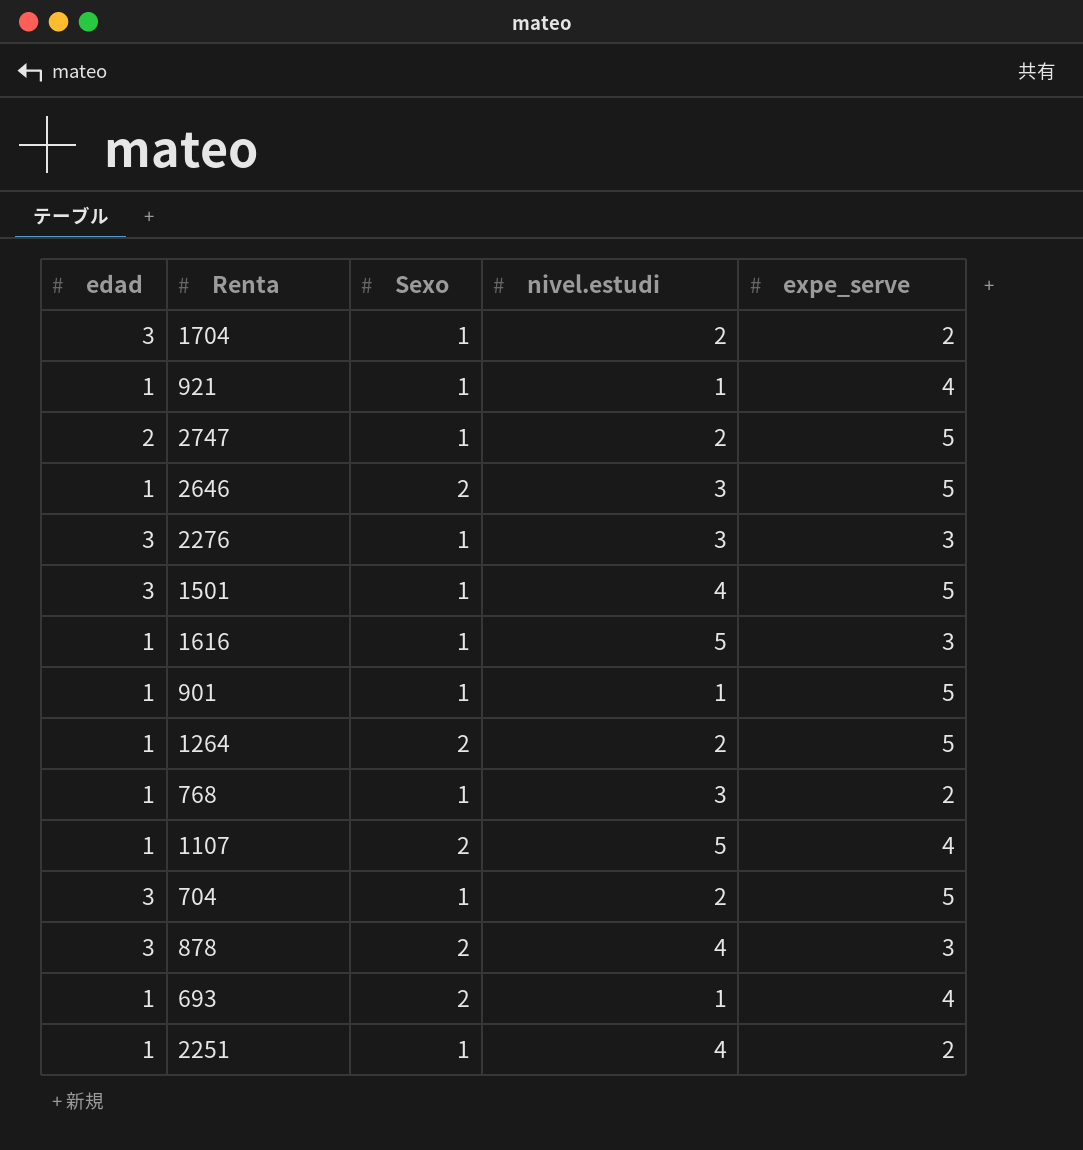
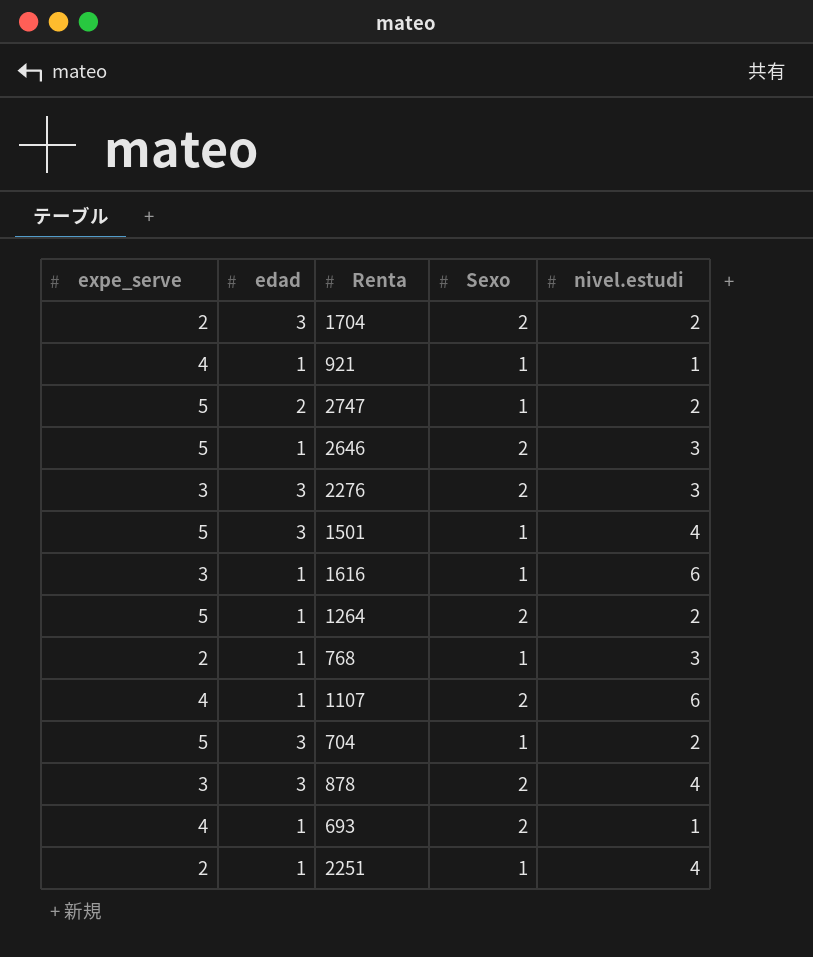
column expe_serve | position: 5 -> 1
row 901: 1 | 1 | 1 | 5 -> none
1704 | Sexo: 1 -> 2
2276 | Sexo: 1 -> 2
1616 | nivel.estudi: 5 -> 6
1107 | nivel.estudi: 5 -> 6

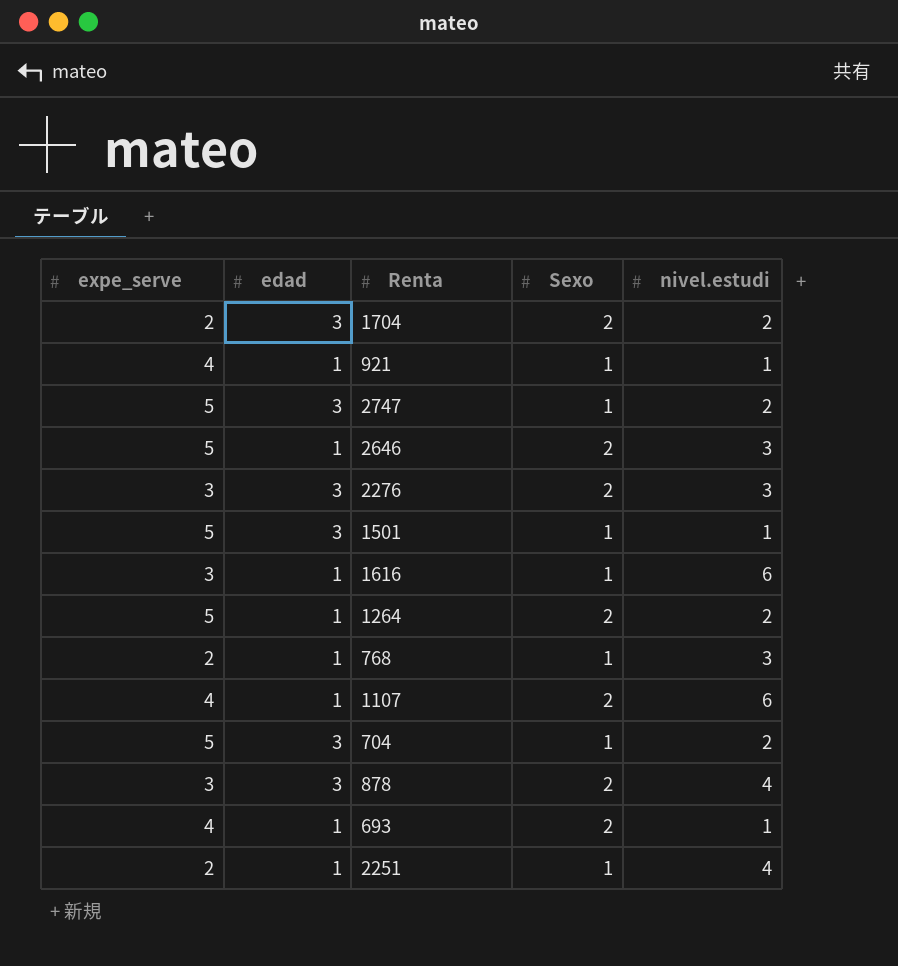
2747 | edad: 2 -> 3
1501 | nivel.estudi: 4 -> 1

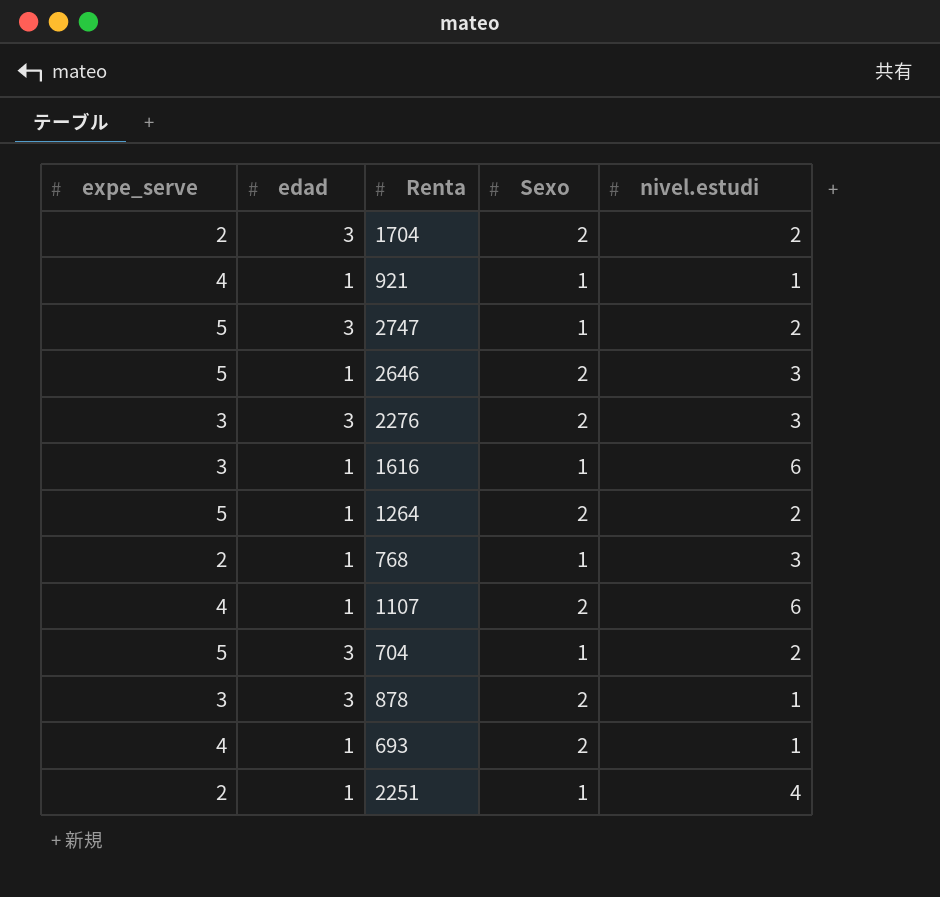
row 1501: 5 | 3 | 1 | 1 -> none
878 | nivel.estudi: 4 -> 1

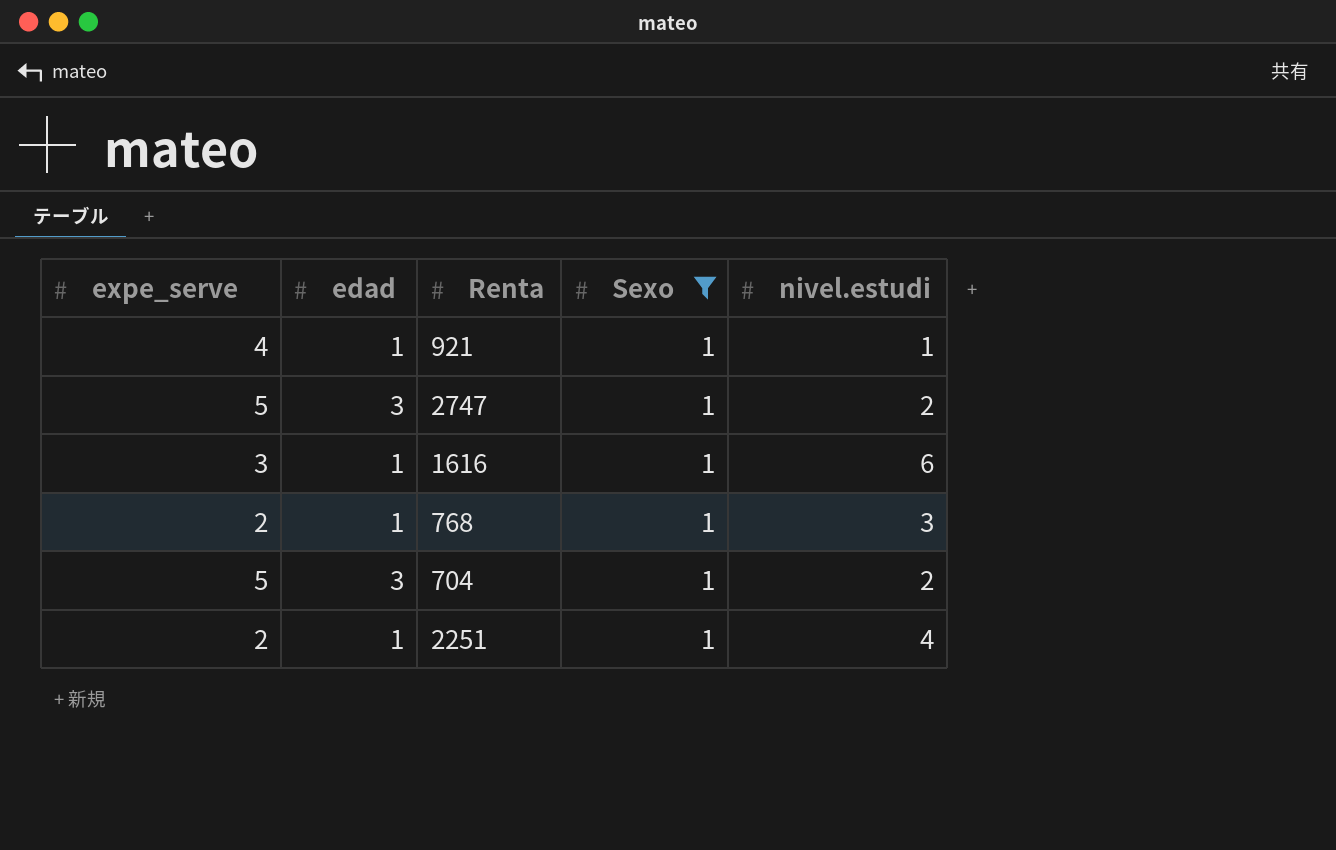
filter: none -> Sexo = 1

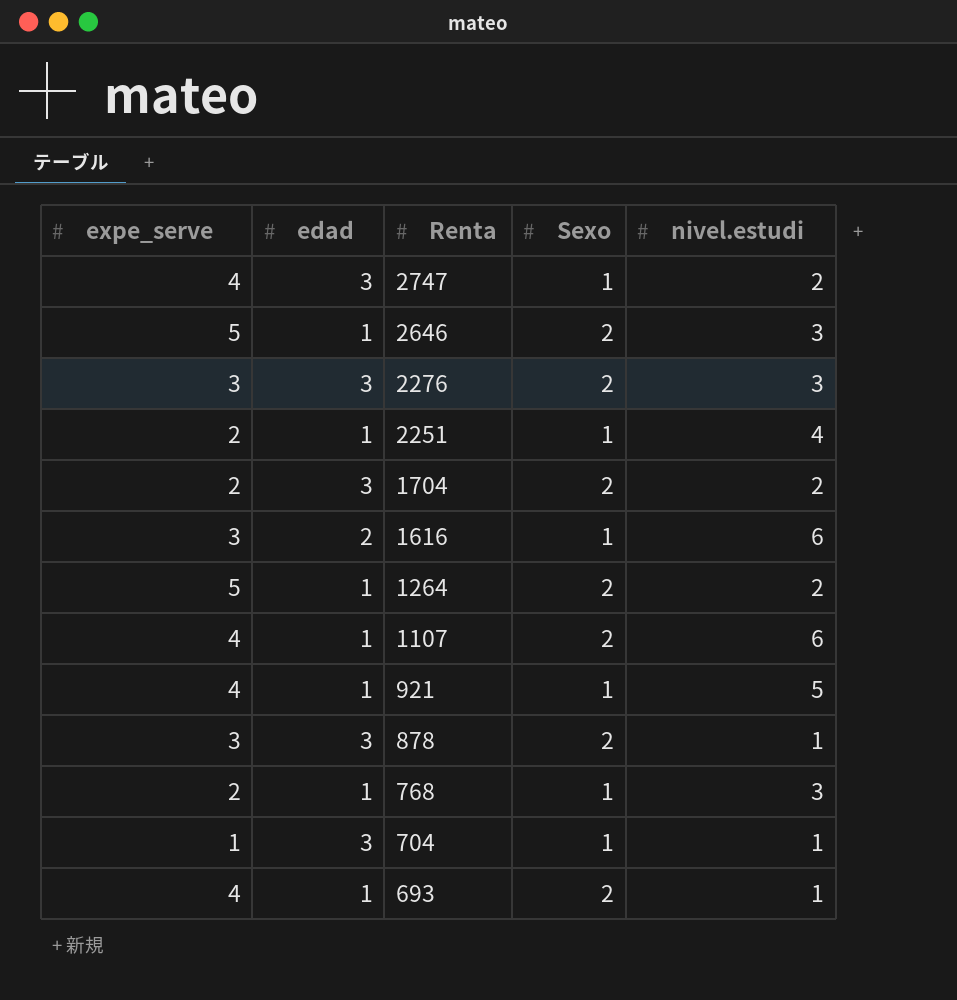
filter: Sexo = 1 -> none
row order: none -> Renta descending
2747 | expe_serve: 5 -> 4
1616 | edad: 1 -> 2
921 | nivel.estudi: 1 -> 5
704 | expe_serve: 5 -> 1
704 | nivel.estudi: 2 -> 1

